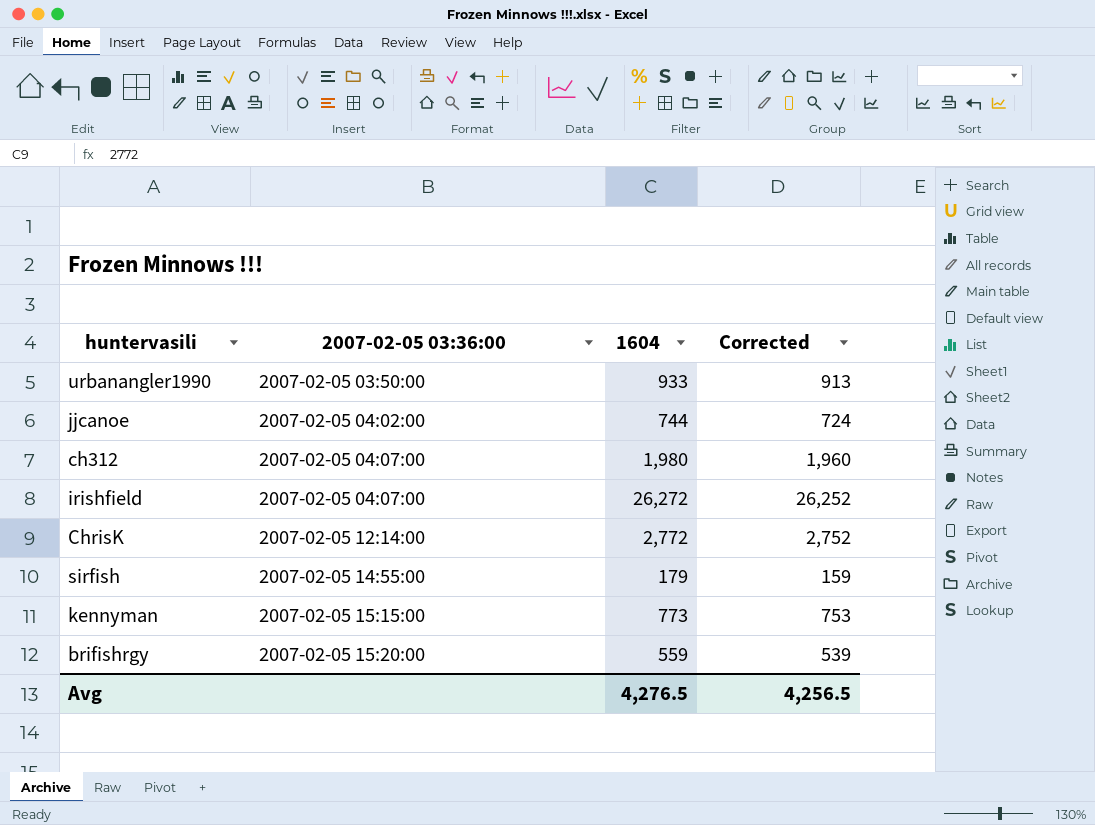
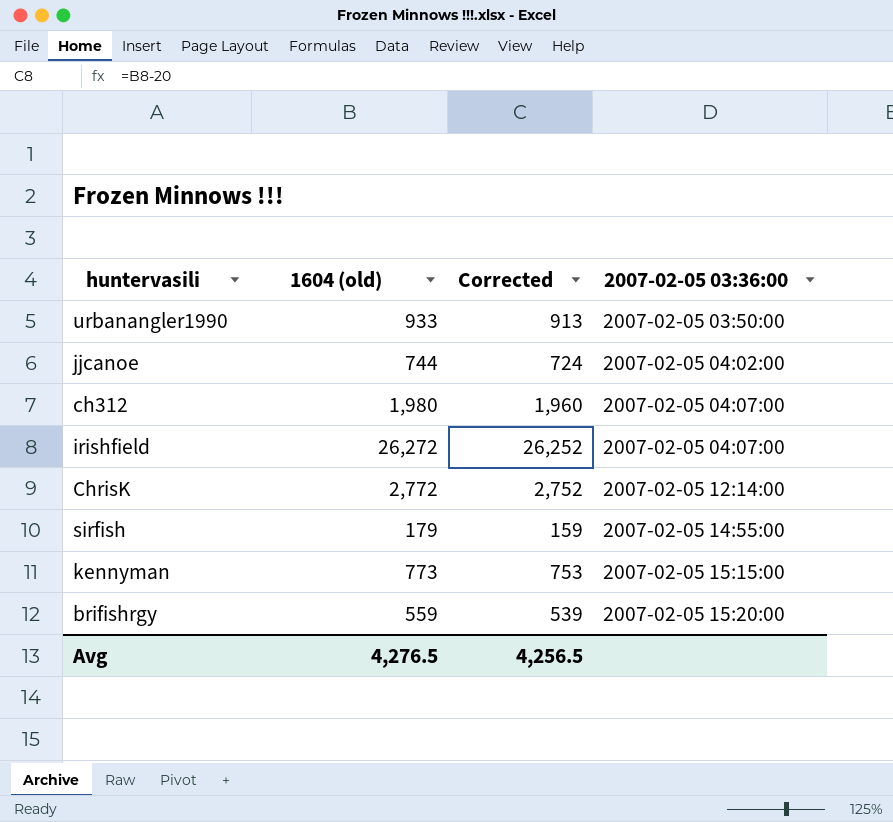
column name: 1604 -> 1604 (old)
column 2007-02-05 03:36:00 | position: 2 -> 4

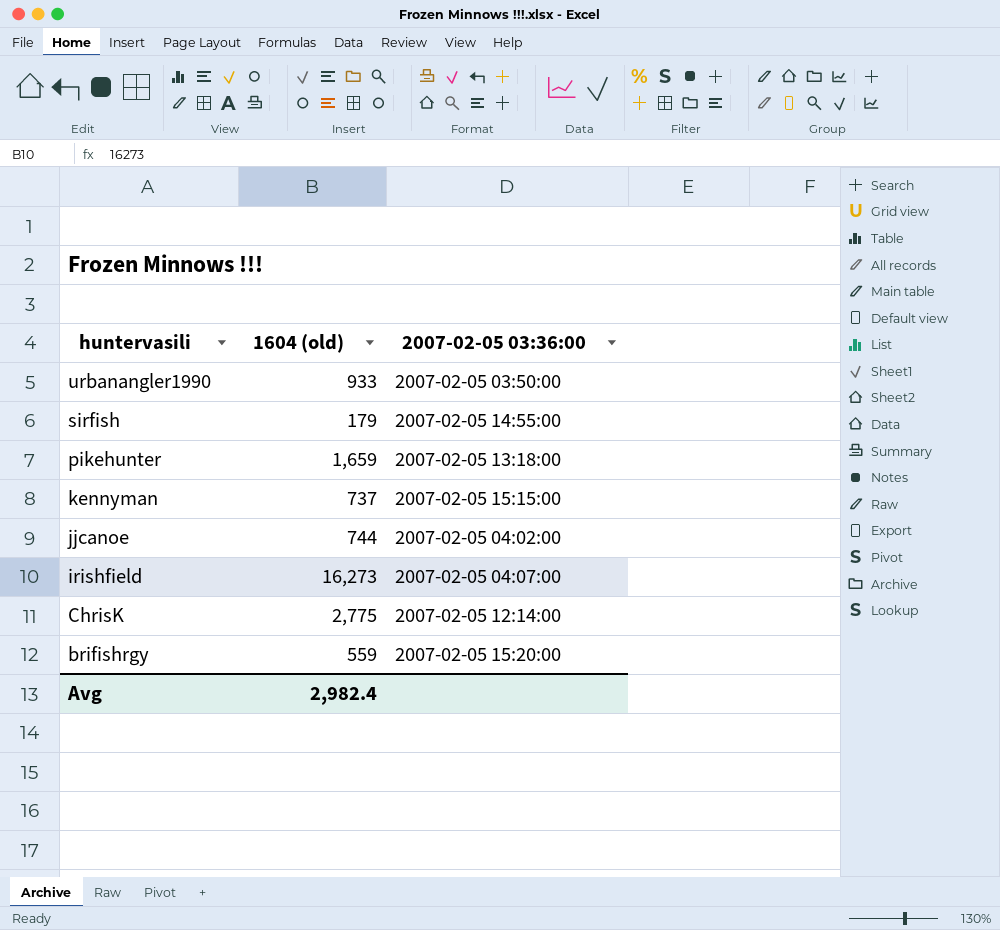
row order: 2007-02-05 03:36:00 ascending -> huntervasili descending
column Corrected | formula: [1604 (old)] - 20 -> none
row ch312: 1,980 | 1,960 | 2007-02-05 04:07:00 -> none
row pikehunter: none -> 1,659 | 2007-02-05 13:18:00
kennyman | 1604 (old): 773 -> 737
irishfield | 1604 (old): 26,272 -> 16,273
ChrisK | 1604 (old): 2,772 -> 2,775
Avg | 1604 (old): 4,276.5 -> 2,982.4

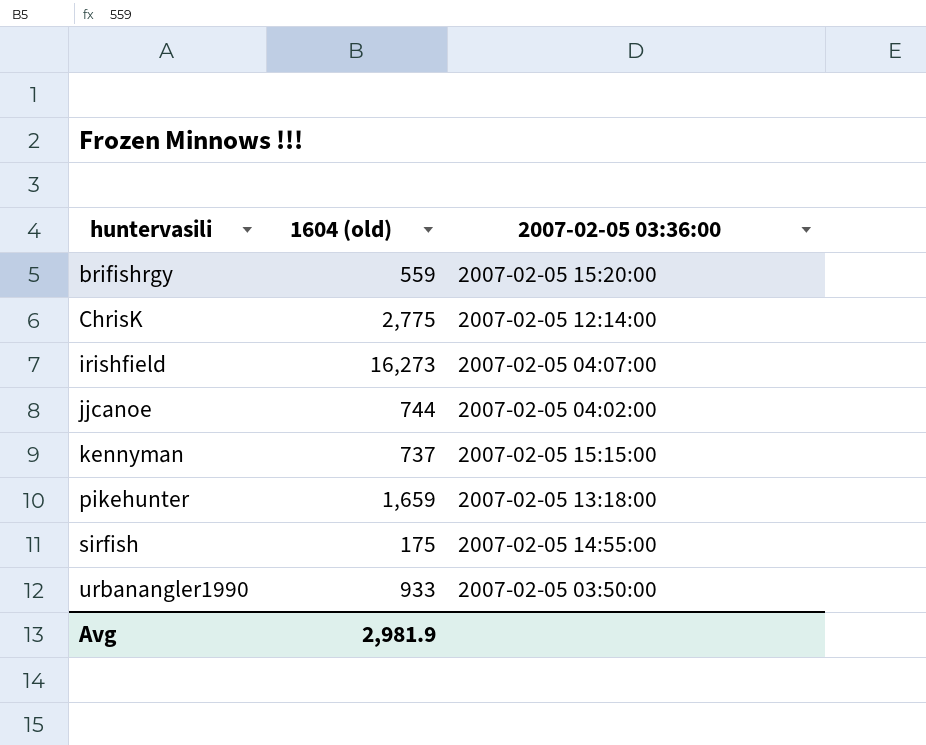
row order: huntervasili descending -> huntervasili ascending
sirfish | 1604 (old): 179 -> 175
Avg | 1604 (old): 2,982.4 -> 2,981.9

